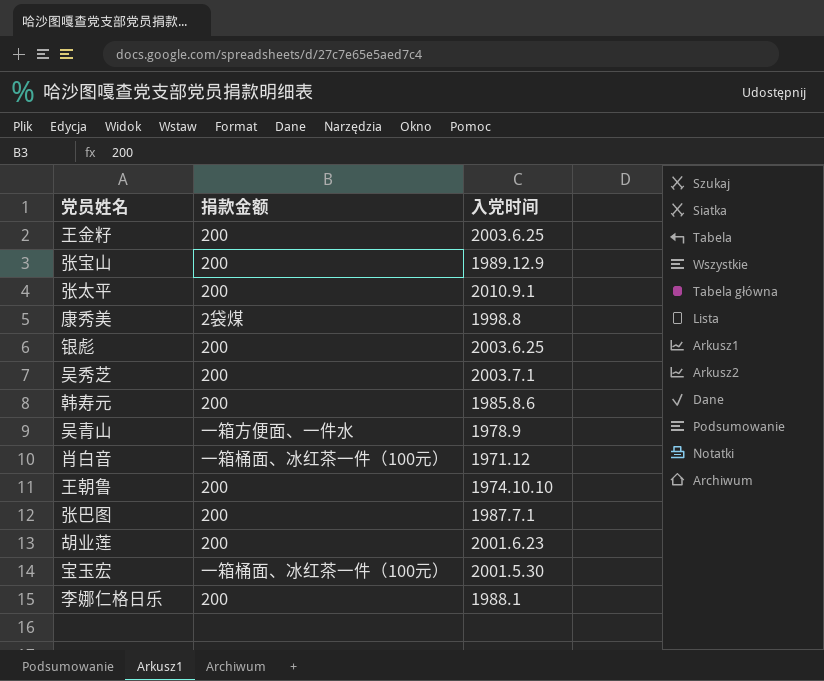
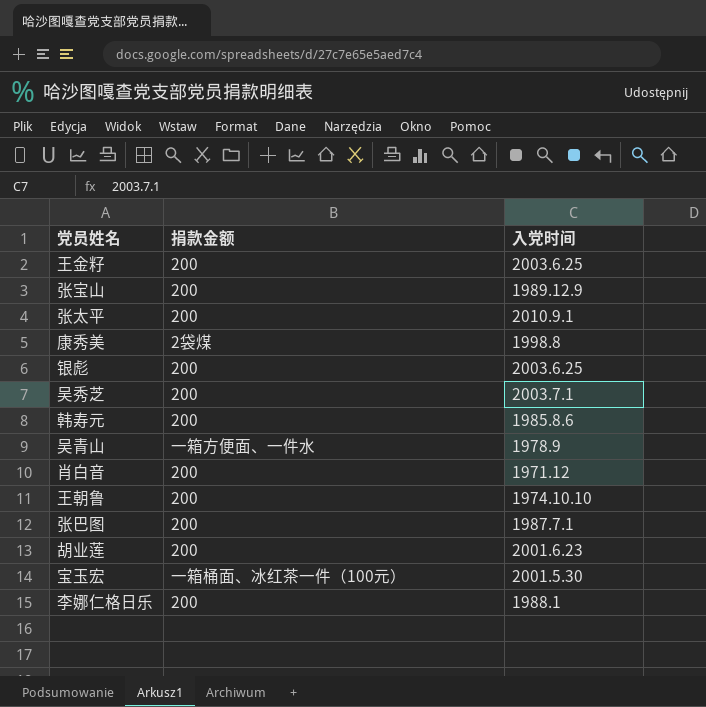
肖白音 | 捐款金额: 一箱桶面、冰红茶一件（100元） -> 200

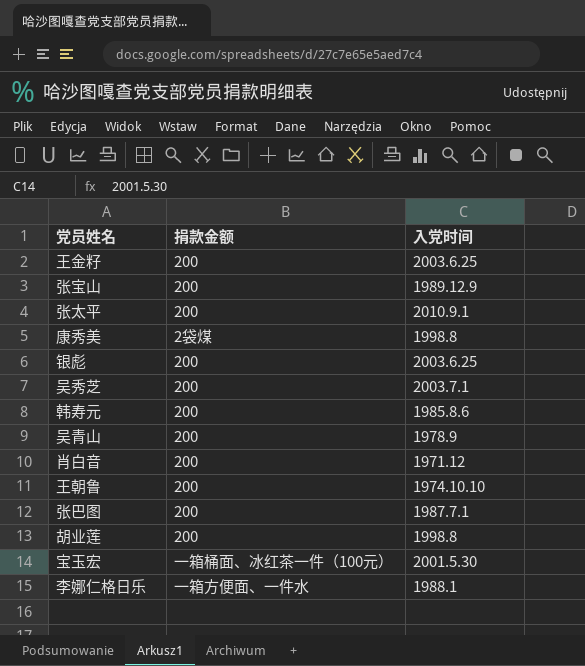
吴青山 | 捐款金额: 一箱方便面、一件水 -> 200
胡业莲 | 入党时间: 2001.6.23 -> 1998.8
李娜仁格日乐 | 捐款金额: 200 -> 一箱方便面、一件水

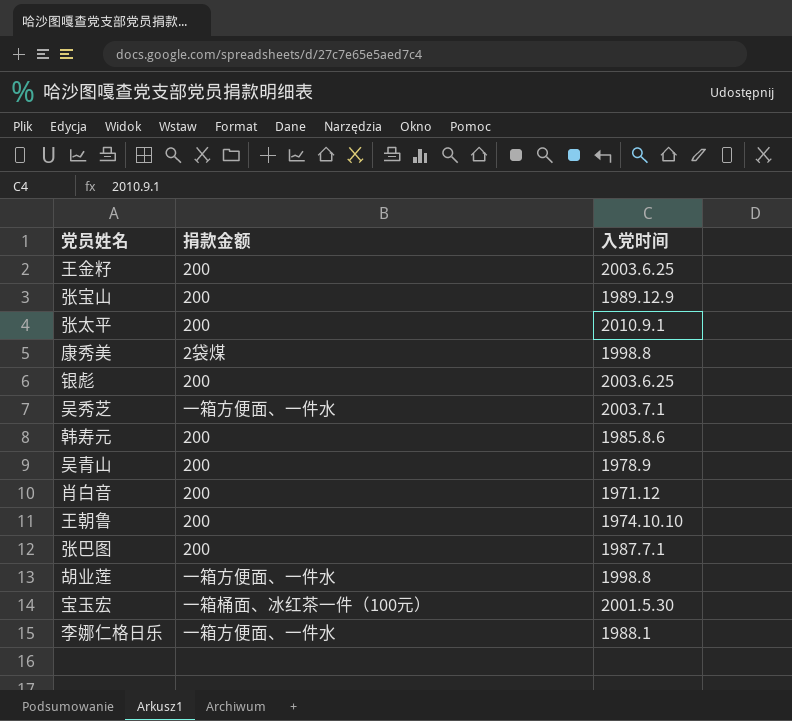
吴秀芝 | 捐款金额: 200 -> 一箱方便面、一件水
胡业莲 | 捐款金额: 200 -> 一箱方便面、一件水

